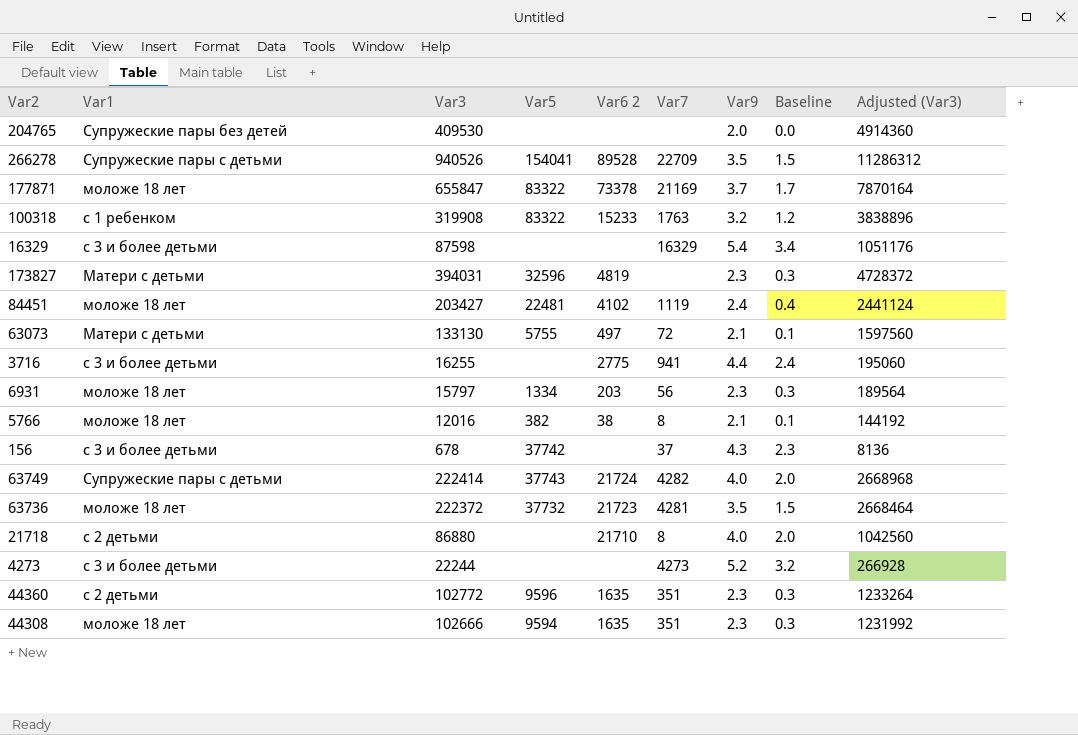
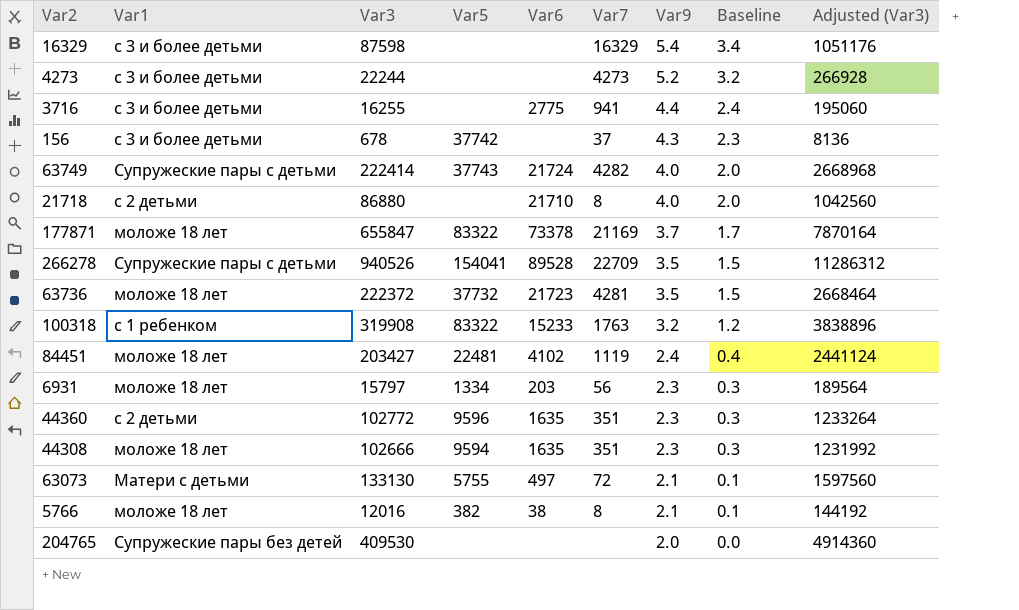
row order: none -> Var9 descending
column name: Var6 2 -> Var6
row 173827: Матери с детьми | 394031 | 32596 | 4819 | none | 2.3 | 0.3 | 4728372 -> none

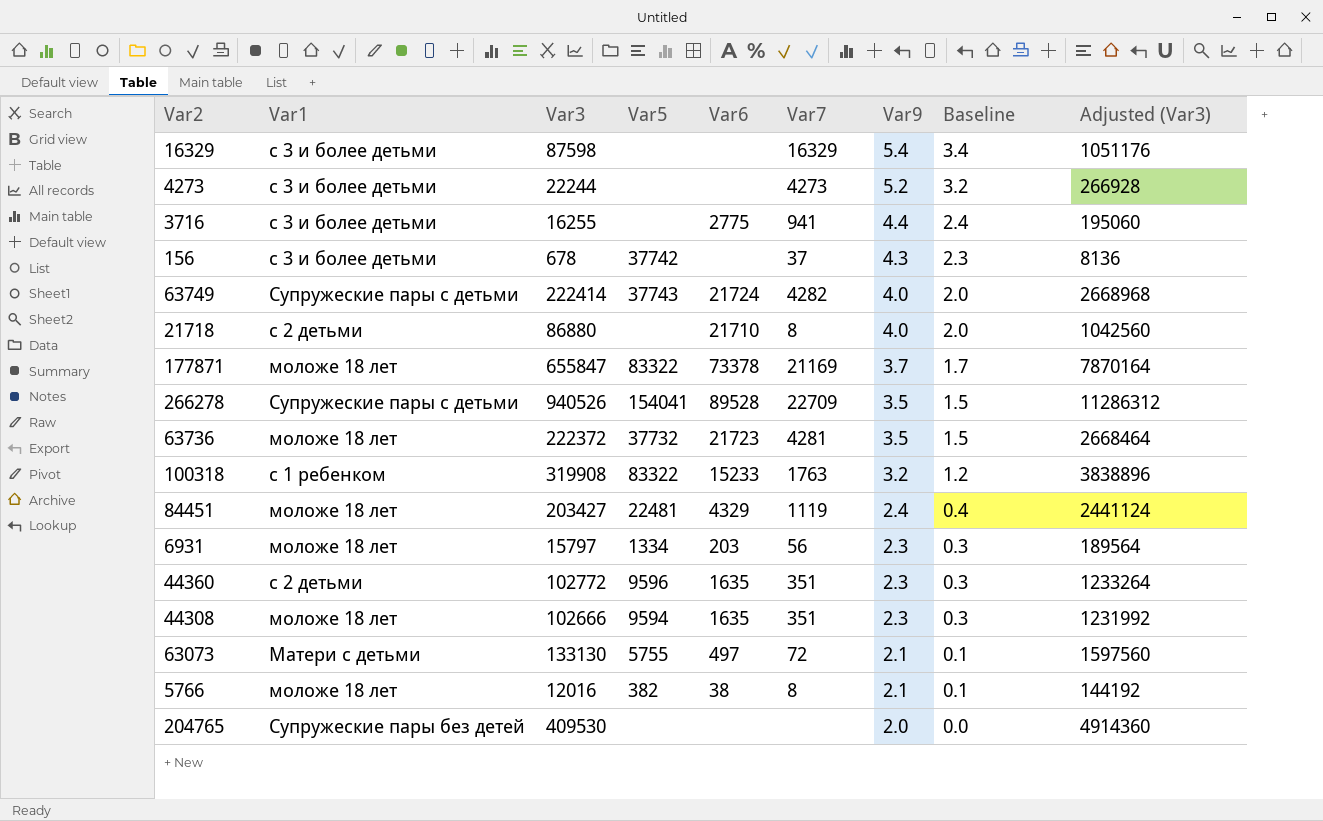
84451 | Var6: 4102 -> 4329

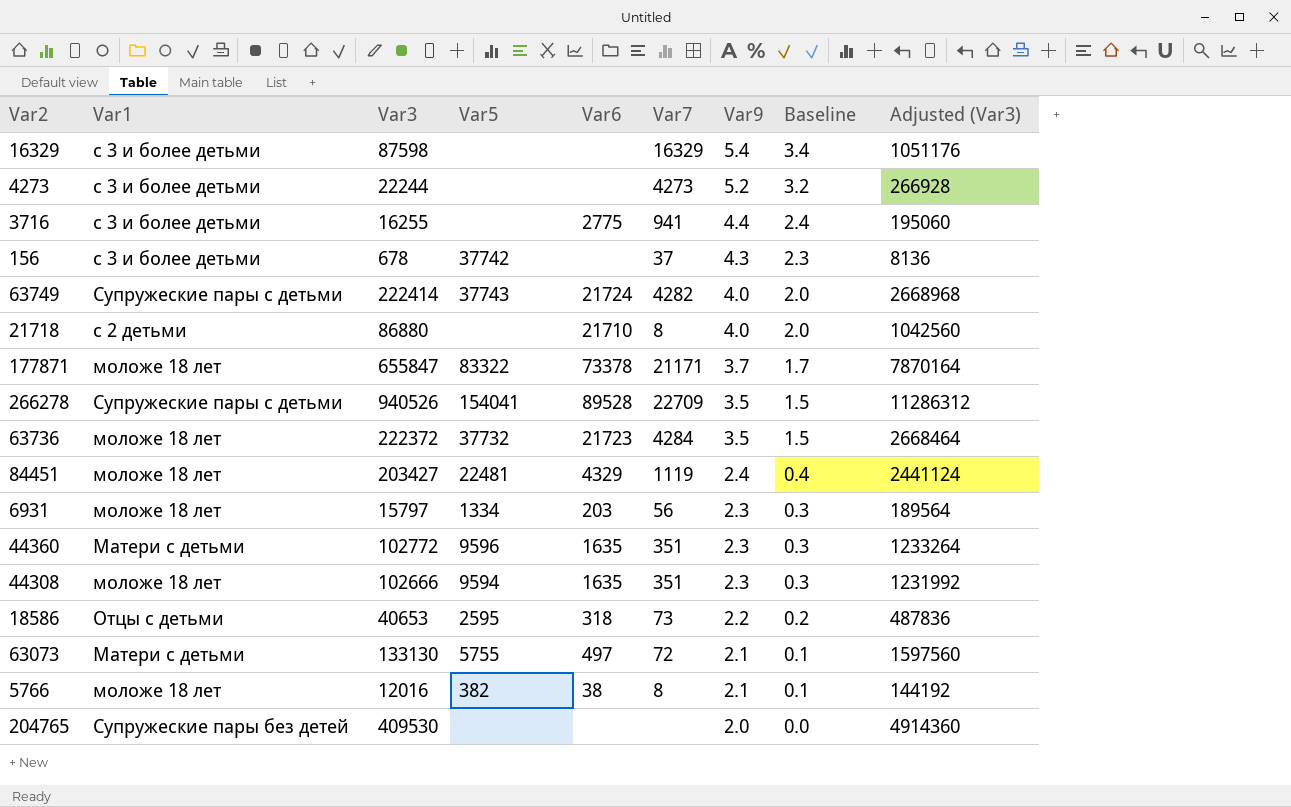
row 100318: с 1 ребенком | 319908 | 83322 | 15233 | 1763 | 3.2 | 1.2 | 3838896 -> none
177871 | Var7: 21169 -> 21171
63736 | Var7: 4281 -> 4284
44360 | Var1: с 2 детьми -> Матери с детьми
row 18586: none -> Отцы с детьми | 40653 | 2595 | 318 | 73 | 2.2 | 0.2 | 487836

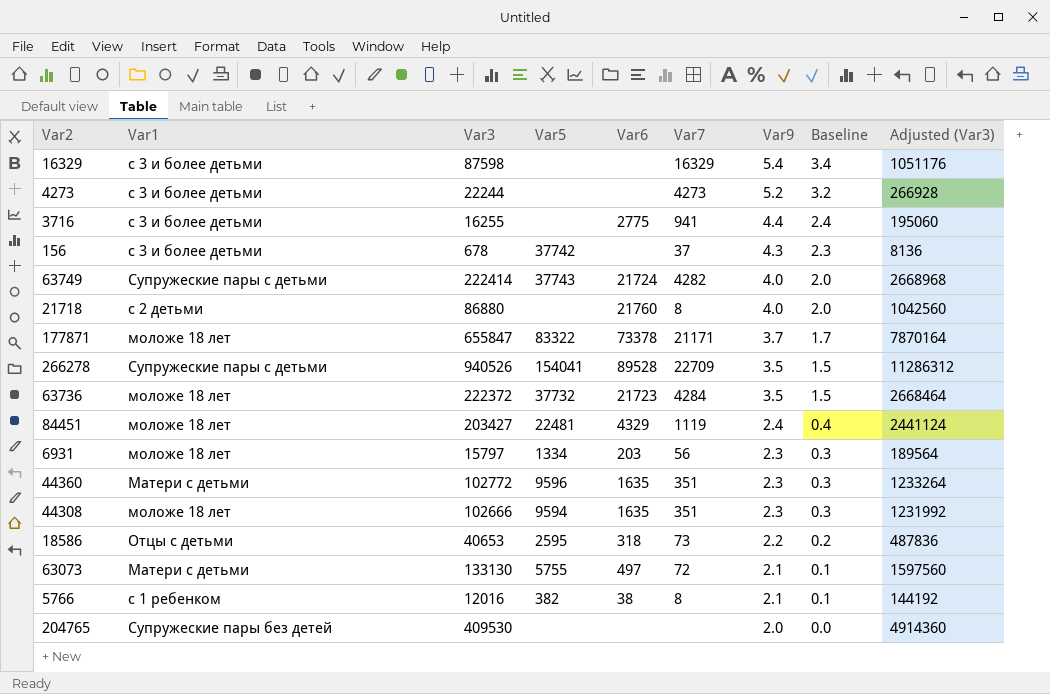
21718 | Var6: 21710 -> 21760
5766 | Var1: моложе 18 лет -> с 1 ребенком

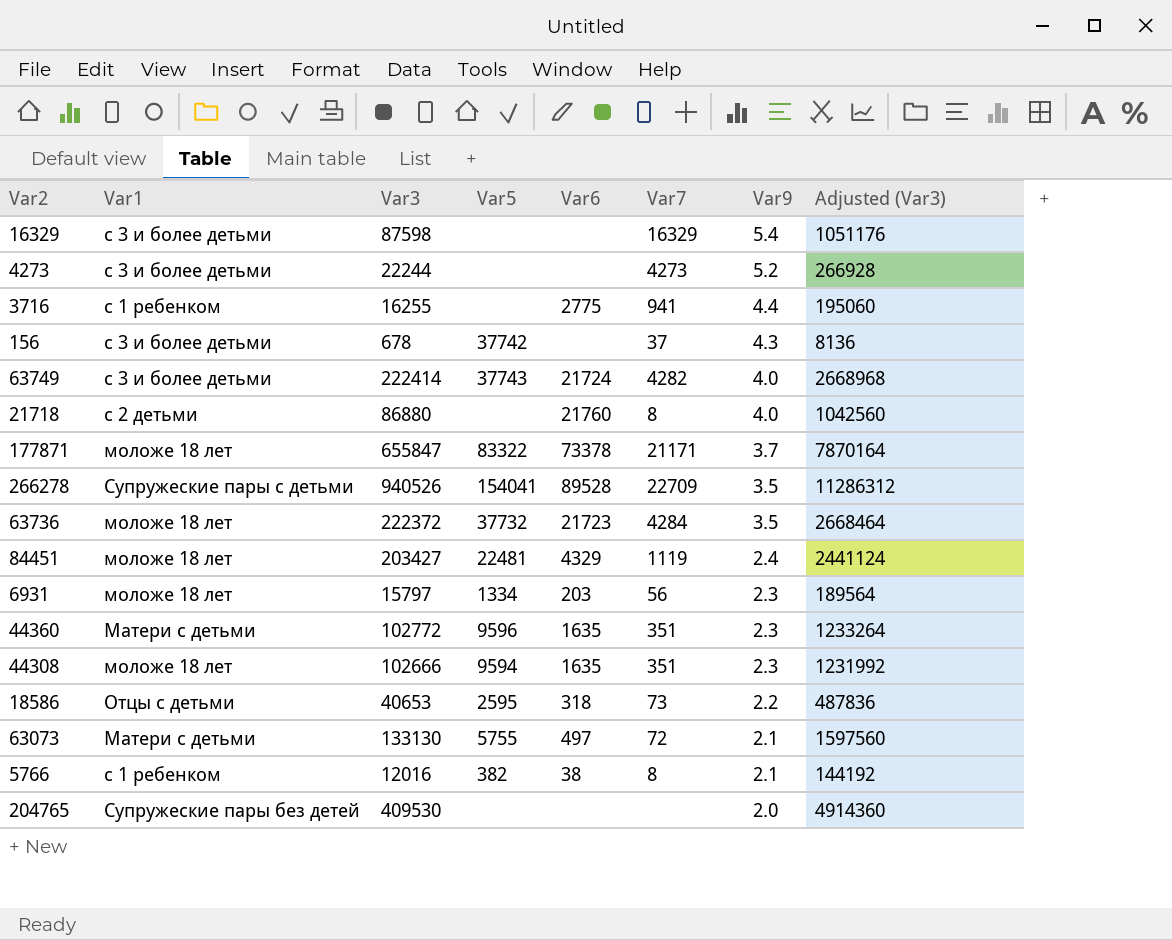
column Baseline | formula: [Var9] - 2 -> none
3716 | Var1: с 3 и более детьми -> с 1 ребенком
63749 | Var1: Супружеские пары с детьми -> с 3 и более детьми

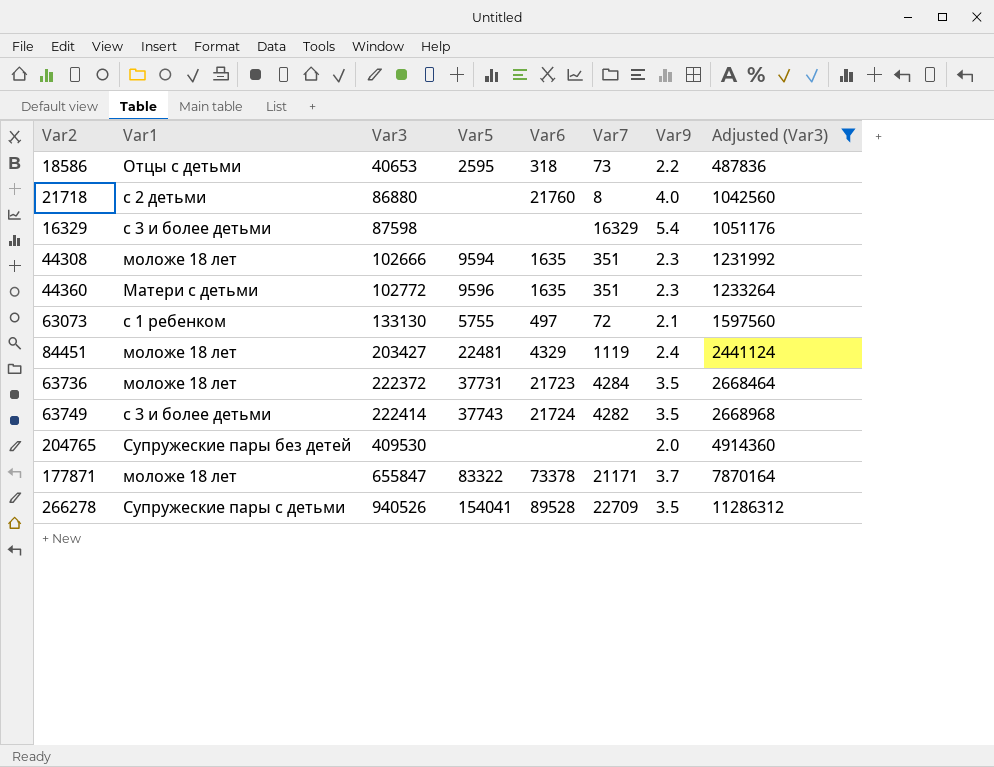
filter: none -> Adjusted (Var3) >= 487836
row order: Var9 descending -> Var3 ascending
63073 | Var1: Матери с детьми -> с 1 ребенком
63736 | Var5: 37732 -> 37731
63749 | Var9: 4.0 -> 3.5

